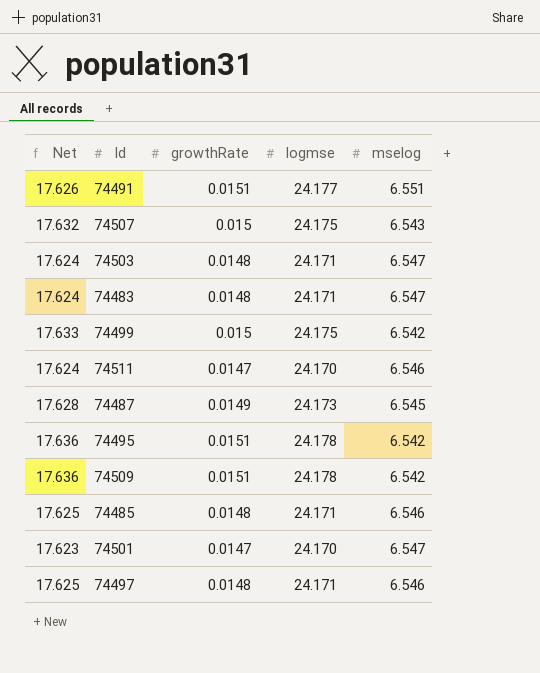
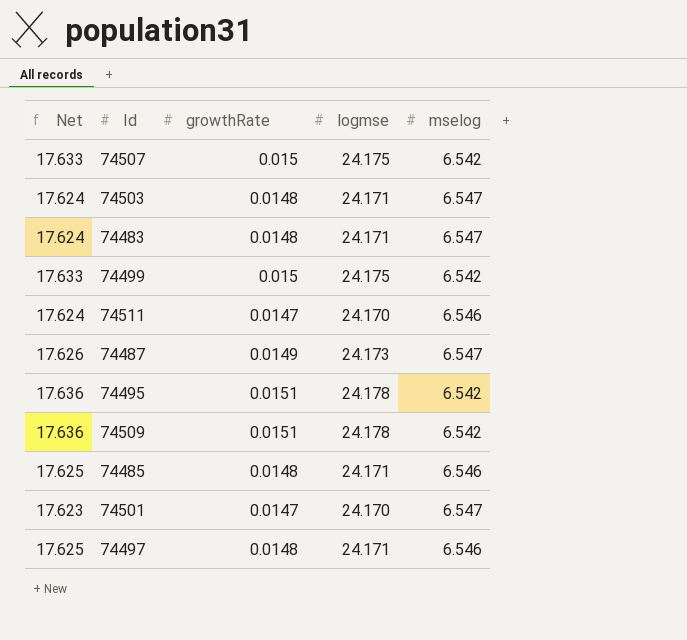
row 74491: 17.626 | 0.0151 | 24.177 | 6.551 -> none
74507 | Net: 17.632 -> 17.633
74507 | mselog: 6.543 -> 6.542
74487 | Net: 17.628 -> 17.626
74487 | mselog: 6.545 -> 6.547

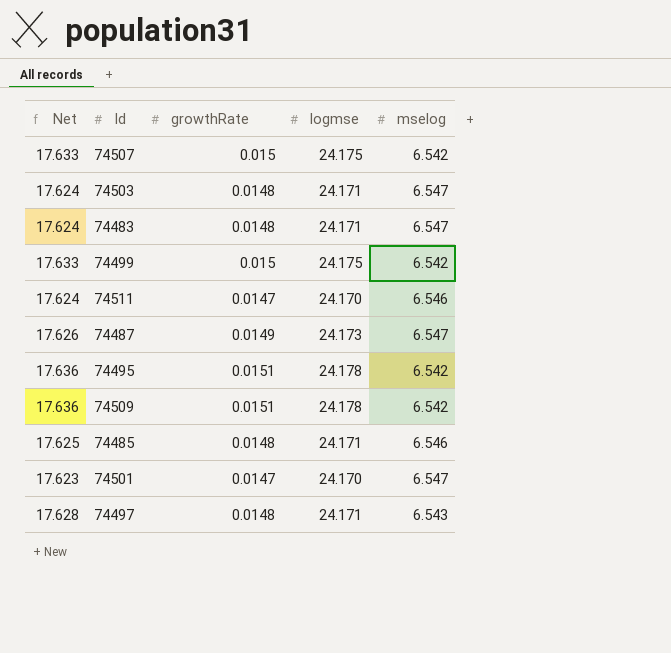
74497 | Net: 17.625 -> 17.628
74497 | mselog: 6.546 -> 6.543

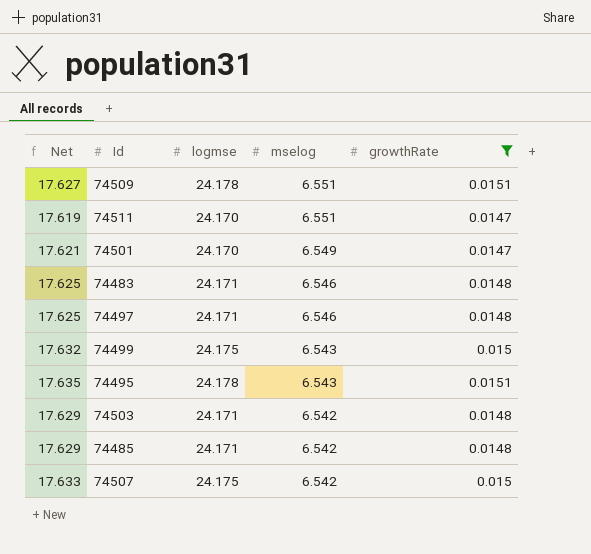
filter: none -> growthRate != 0.0149
row order: none -> mselog descending
column growthRate | position: 3 -> 5
74509 | Net: 17.636 -> 17.627
74509 | mselog: 6.542 -> 6.551
74511 | Net: 17.624 -> 17.619
74511 | mselog: 6.546 -> 6.551
74501 | Net: 17.623 -> 17.621
74501 | mselog: 6.547 -> 6.549
74483 | Net: 17.624 -> 17.625
74483 | mselog: 6.547 -> 6.546
74497 | Net: 17.628 -> 17.625
74497 | mselog: 6.543 -> 6.546
74499 | Net: 17.633 -> 17.632
74499 | mselog: 6.542 -> 6.543
74495 | Net: 17.636 -> 17.635
74495 | mselog: 6.542 -> 6.543
74503 | Net: 17.624 -> 17.629
74503 | mselog: 6.547 -> 6.542
74485 | Net: 17.625 -> 17.629
74485 | mselog: 6.546 -> 6.542

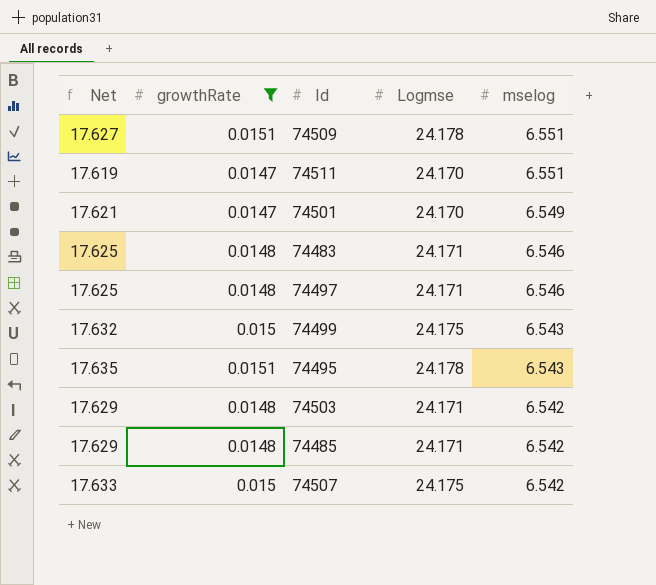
column growthRate | position: 5 -> 2
column name: logmse -> Logmse

